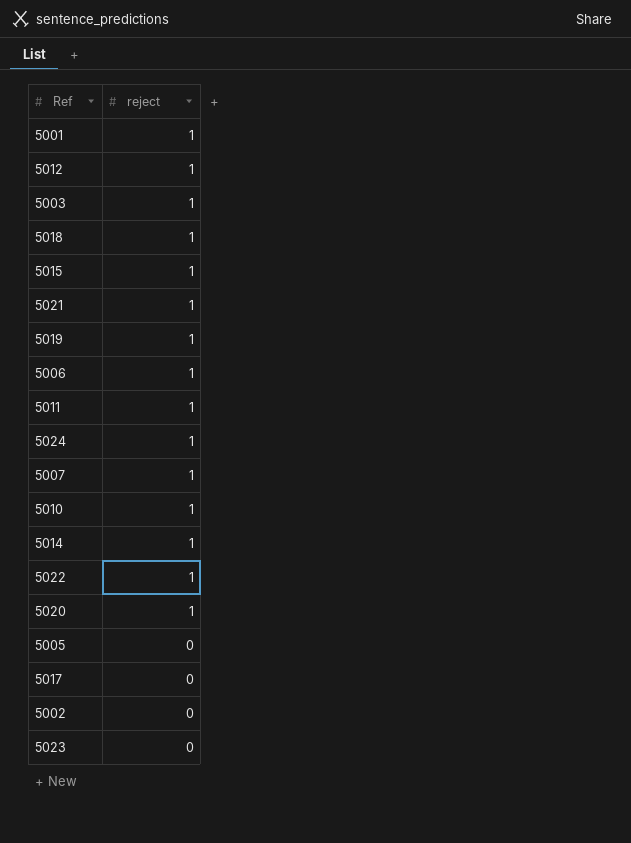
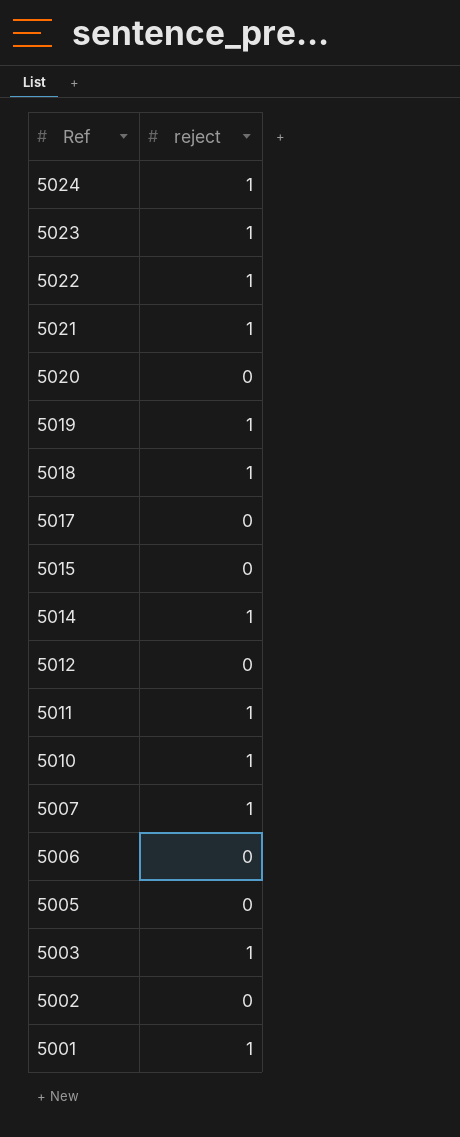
row order: reject descending -> Ref descending
5023 | reject: 0 -> 1
5020 | reject: 1 -> 0
5015 | reject: 1 -> 0
5012 | reject: 1 -> 0
5006 | reject: 1 -> 0

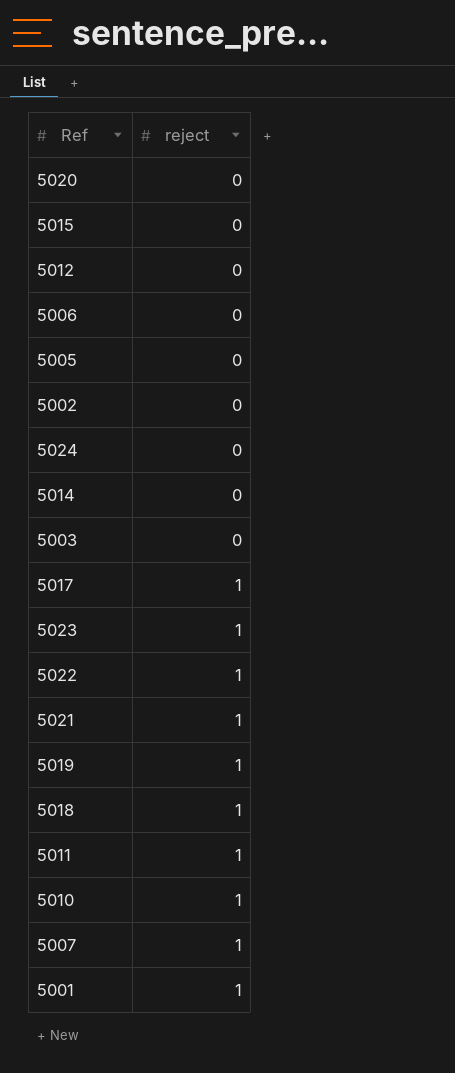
row order: Ref descending -> reject ascending
5024 | reject: 1 -> 0
5014 | reject: 1 -> 0
5003 | reject: 1 -> 0
5017 | reject: 0 -> 1

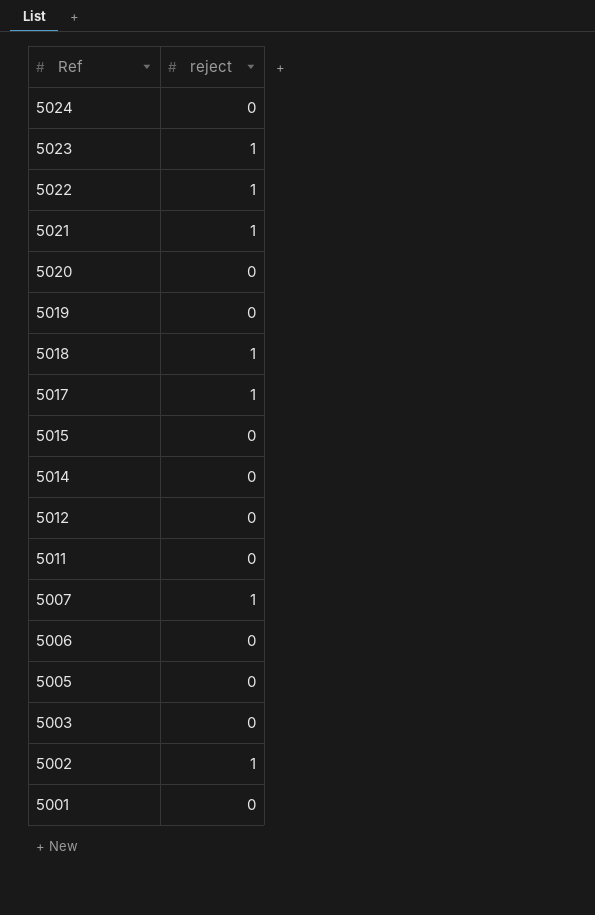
row order: reject ascending -> Ref descending
row 5010: 1 -> none
5019 | reject: 1 -> 0
5011 | reject: 1 -> 0
5002 | reject: 0 -> 1
5001 | reject: 1 -> 0

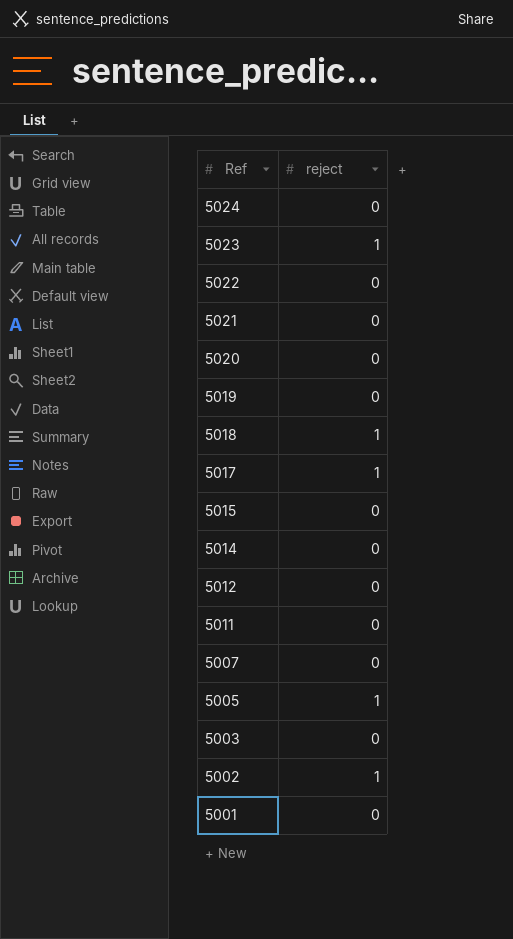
row 5006: 0 -> none
5022 | reject: 1 -> 0
5021 | reject: 1 -> 0
5007 | reject: 1 -> 0
5005 | reject: 0 -> 1

